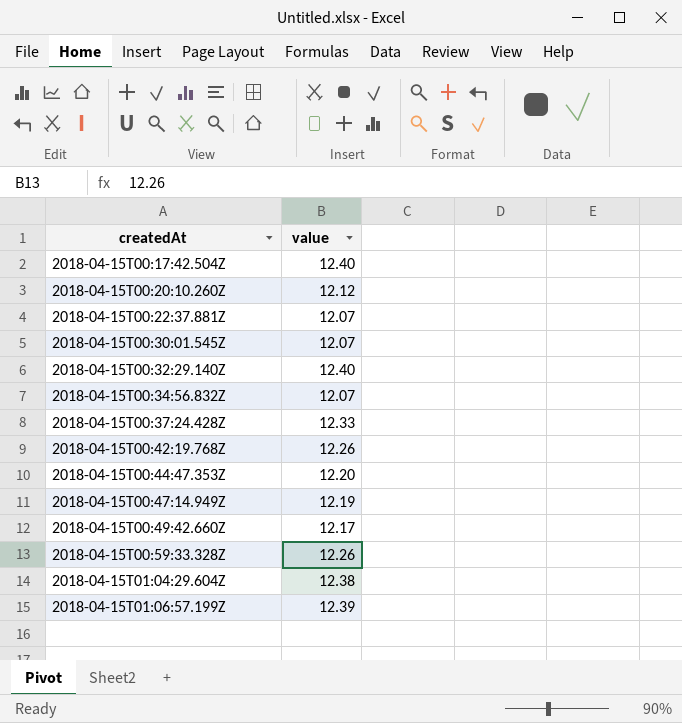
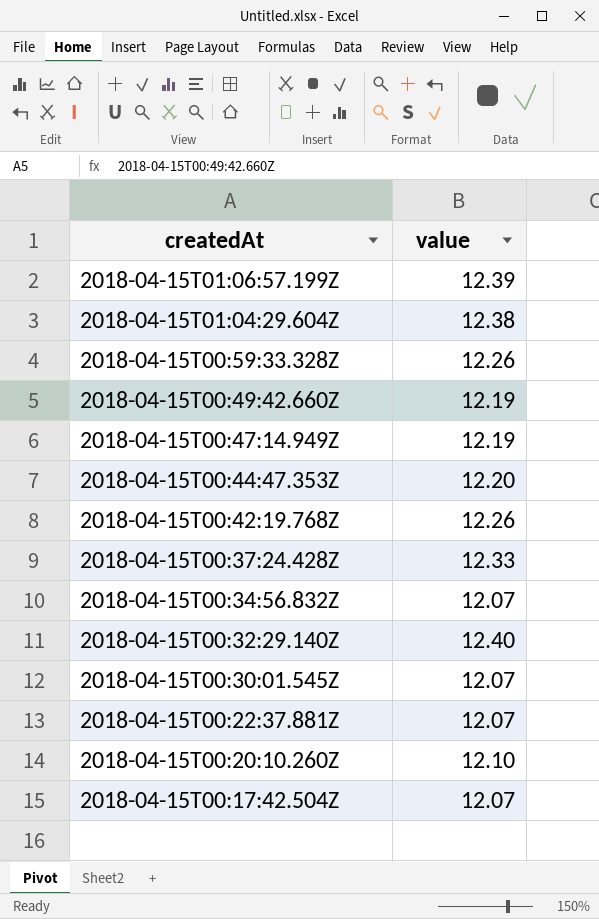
row order: createdAt ascending -> createdAt descending
2018-04-15T00:49:42.660Z | value: 12.17 -> 12.19
2018-04-15T00:20:10.260Z | value: 12.12 -> 12.10
2018-04-15T00:17:42.504Z | value: 12.40 -> 12.07

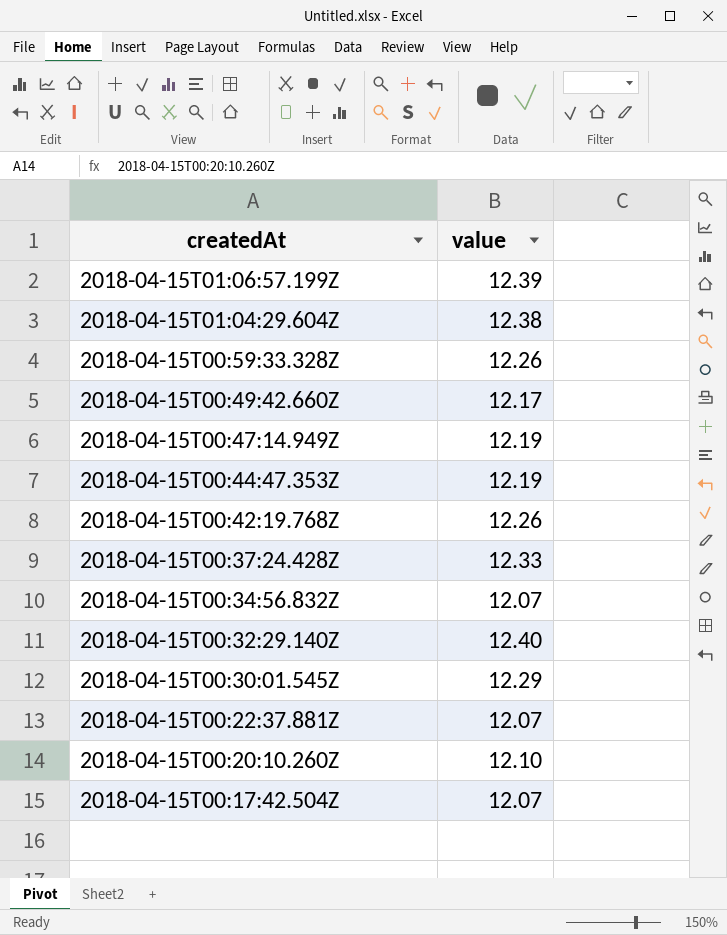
2018-04-15T00:49:42.660Z | value: 12.19 -> 12.17
2018-04-15T00:44:47.353Z | value: 12.20 -> 12.19
2018-04-15T00:30:01.545Z | value: 12.07 -> 12.29

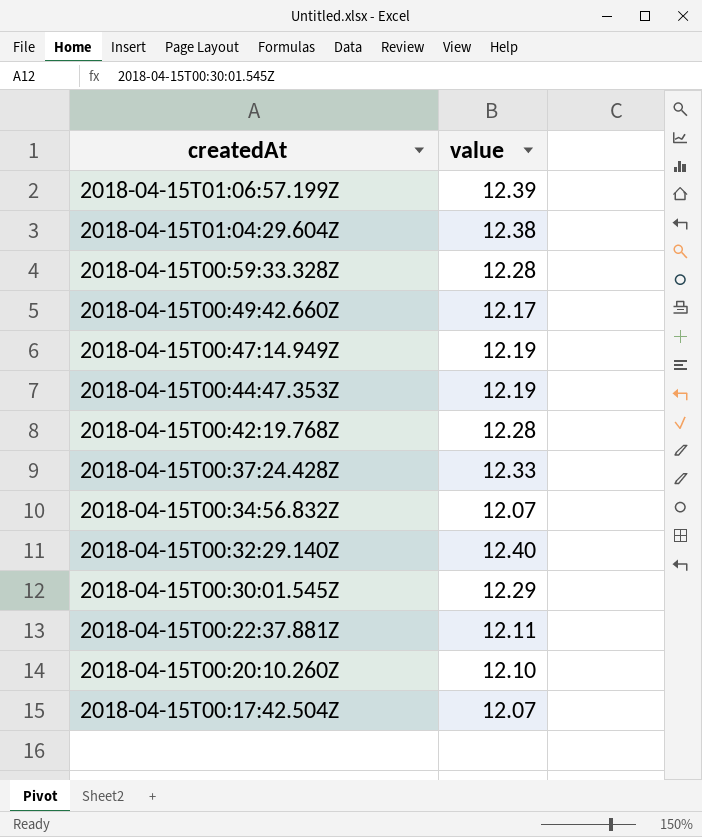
2018-04-15T00:59:33.328Z | value: 12.26 -> 12.28
2018-04-15T00:42:19.768Z | value: 12.26 -> 12.28
2018-04-15T00:22:37.881Z | value: 12.07 -> 12.11

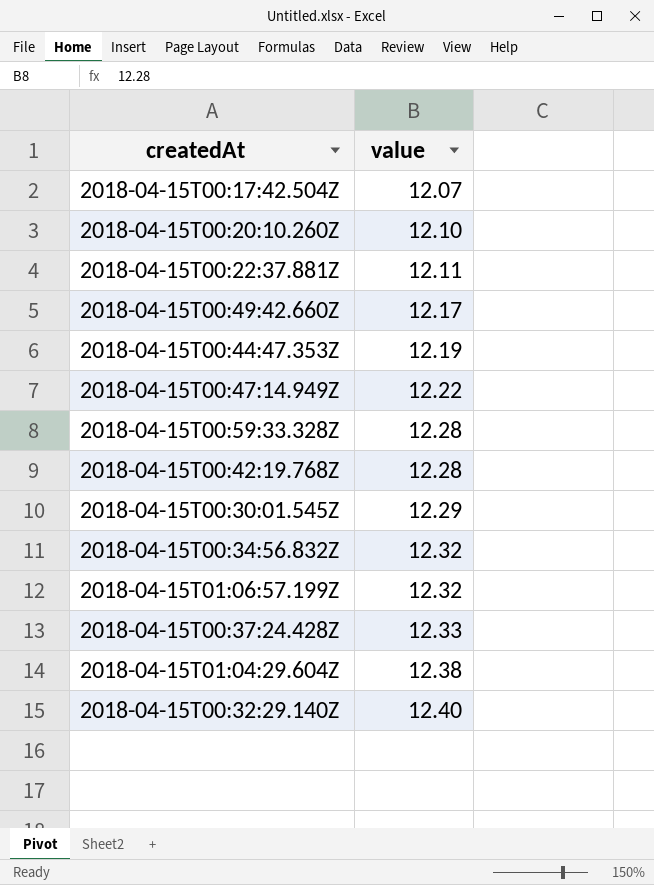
row order: createdAt descending -> value ascending
2018-04-15T00:47:14.949Z | value: 12.19 -> 12.22
2018-04-15T00:34:56.832Z | value: 12.07 -> 12.32
2018-04-15T01:06:57.199Z | value: 12.39 -> 12.32

